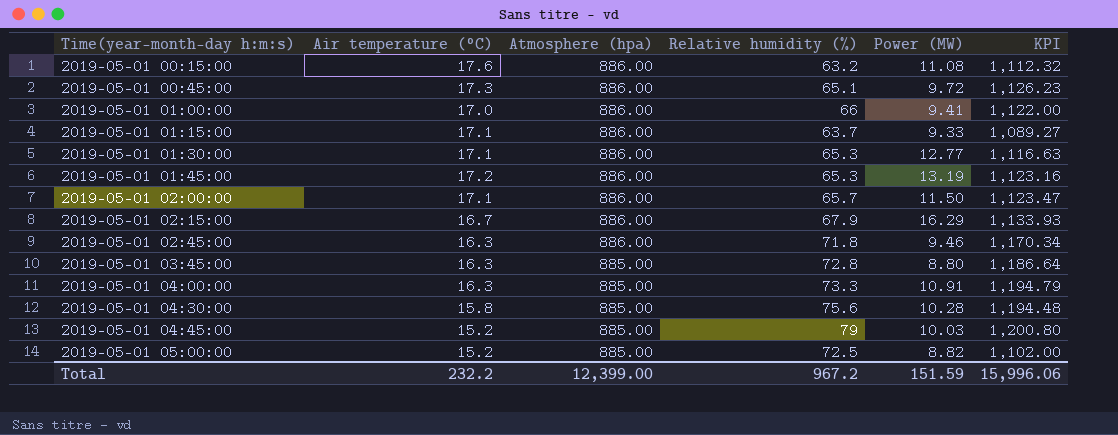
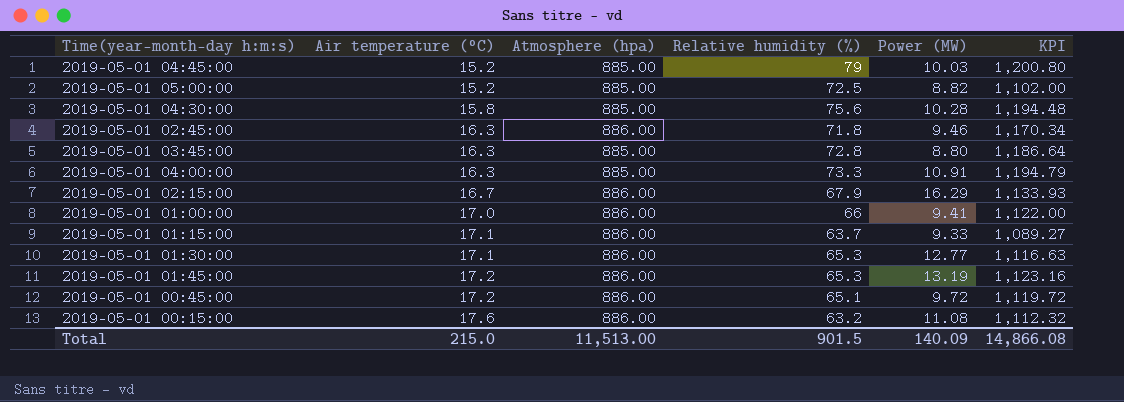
row order: Time(year-month-day h:m:s) ascending -> Air temperature (°C) ascending
row 2019-05-01 02:00:00: 17.1 | 886.00 | 65.7 | 11.50 | 1,123.47 -> none
2019-05-01 00:45:00 | Air temperature (°C): 17.3 -> 17.2
2019-05-01 00:45:00 | KPI: 1,126.23 -> 1,119.72
Total | Air temperature (°C): 232.2 -> 215.0
Total | Atmosphere (hpa): 12,399.00 -> 11,513.00
Total | Relative humidity (%): 967.2 -> 901.5
Total | Power (MW): 151.59 -> 140.09
Total | KPI: 15,996.06 -> 14,866.08

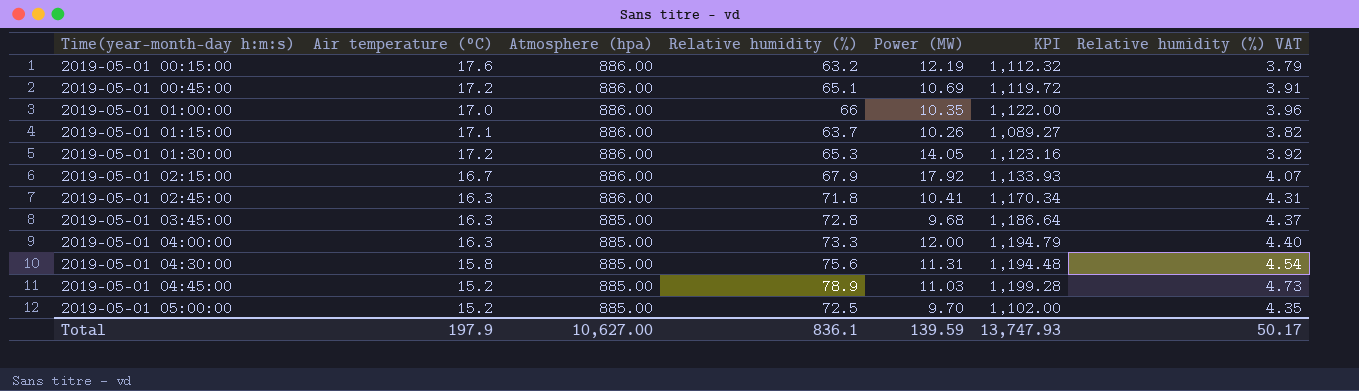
row order: Air temperature (°C) ascending -> Time(year-month-day h:m:s) ascending
column Relative humidity (%) VAT | formula: none -> [Relative humidity (%)] * 0.06
row 2019-05-01 01:45:00: 17.2 | 886.00 | 65.3 | 13.19 | 1,123.16 -> none
2019-05-01 00:15:00 | Power (MW): 11.08 -> 12.19
2019-05-01 00:45:00 | Power (MW): 9.72 -> 10.69
2019-05-01 01:00:00 | Power (MW): 9.41 -> 10.35
2019-05-01 01:15:00 | Power (MW): 9.33 -> 10.26
2019-05-01 01:30:00 | Air temperature (°C): 17.1 -> 17.2
2019-05-01 01:30:00 | Power (MW): 12.77 -> 14.05
2019-05-01 01:30:00 | KPI: 1,116.63 -> 1,123.16
2019-05-01 02:15:00 | Power (MW): 16.29 -> 17.92
2019-05-01 02:45:00 | Power (MW): 9.46 -> 10.41
2019-05-01 03:45:00 | Power (MW): 8.80 -> 9.68
2019-05-01 04:00:00 | Power (MW): 10.91 -> 12.00
2019-05-01 04:30:00 | Power (MW): 10.28 -> 11.31
2019-05-01 04:45:00 | Relative humidity (%): 79 -> 78.9
2019-05-01 04:45:00 | Power (MW): 10.03 -> 11.03
2019-05-01 04:45:00 | KPI: 1,200.80 -> 1,199.28
2019-05-01 05:00:00 | Power (MW): 8.82 -> 9.70
Total | Air temperature (°C): 215.0 -> 197.9
Total | Atmosphere (hpa): 11,513.00 -> 10,627.00
Total | Relative humidity (%): 901.5 -> 836.1
Total | Power (MW): 140.09 -> 139.59
Total | KPI: 14,866.08 -> 13,747.93

